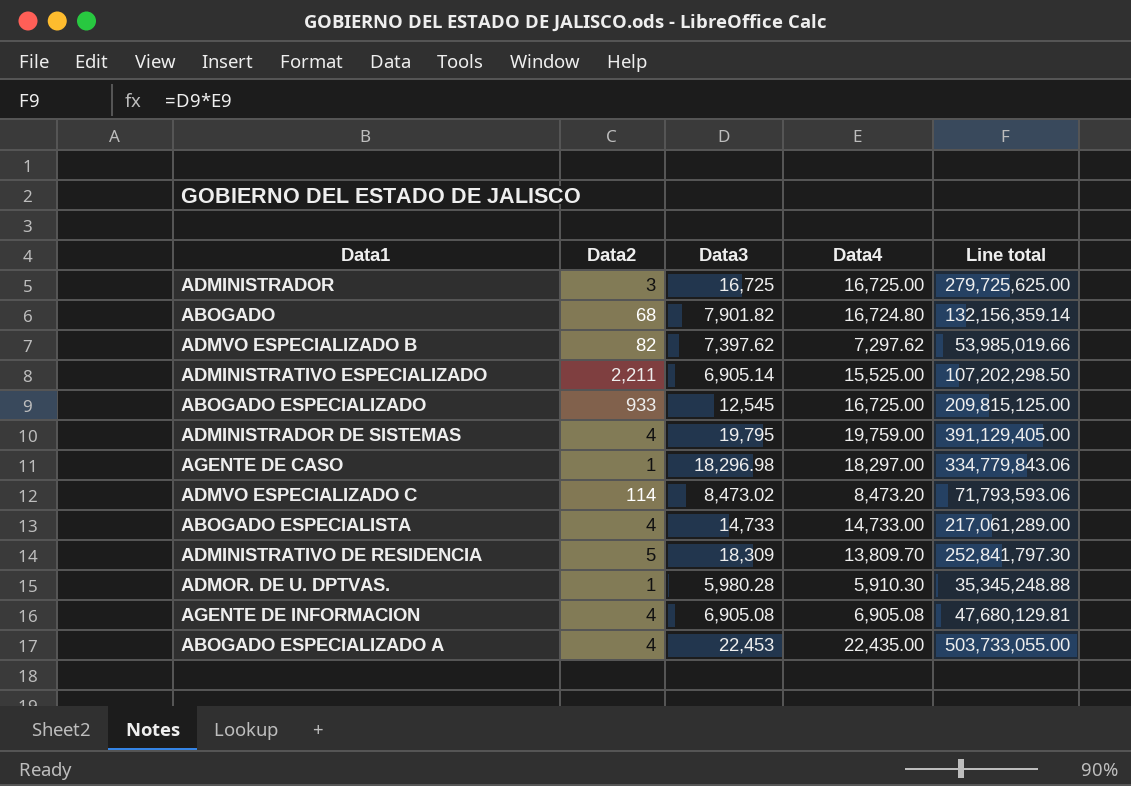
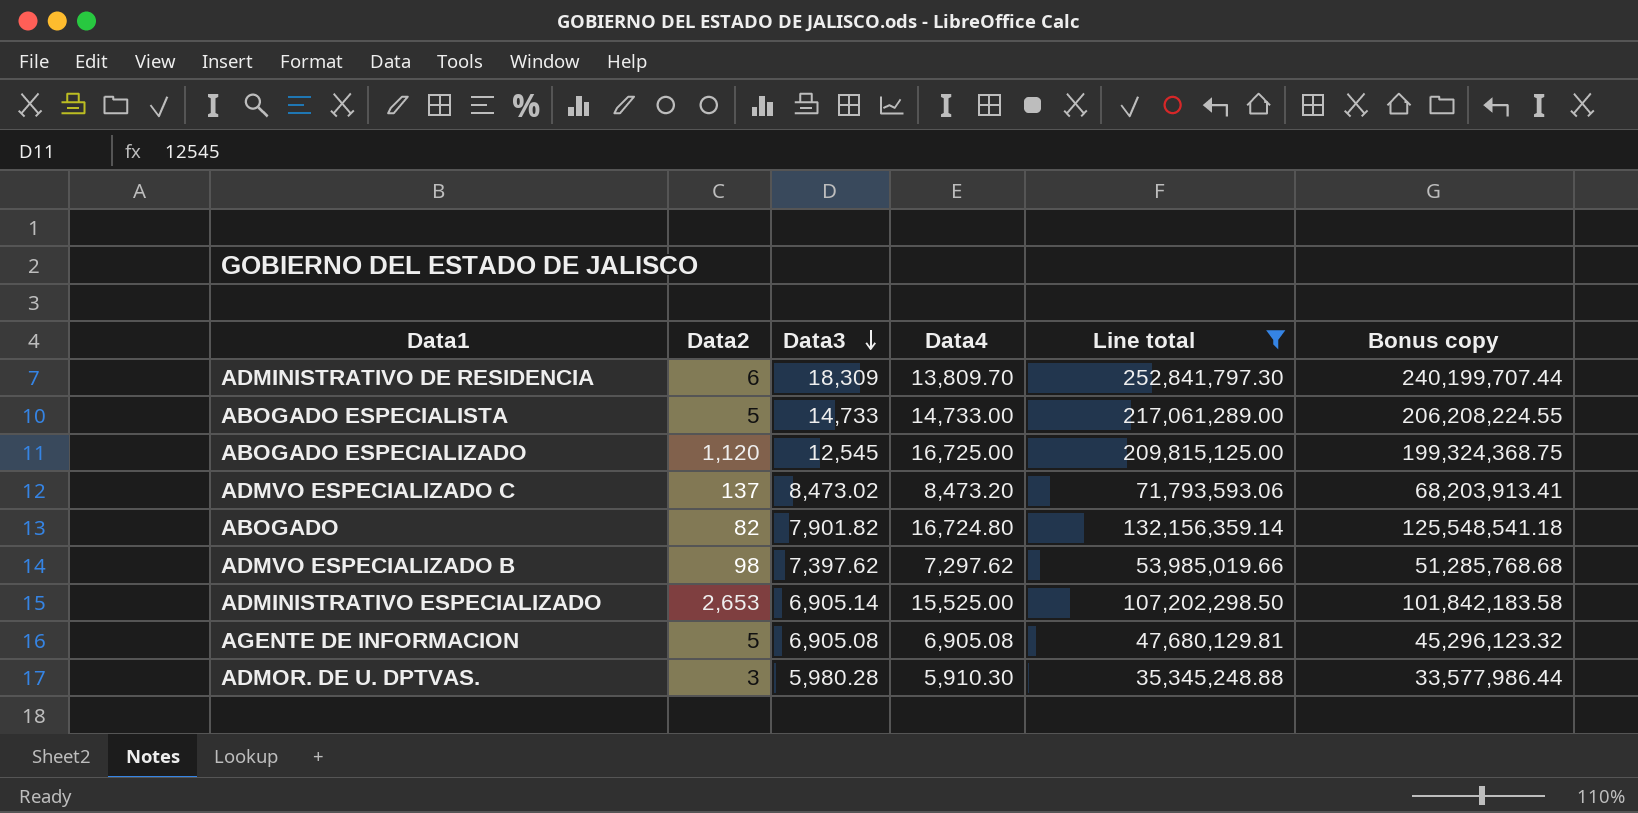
filter: none -> Line total <= 252,841,797.30
row order: none -> Data3 descending
column Bonus copy | formula: none -> [Line total] * 0.95
ADMINISTRATIVO DE RESIDENCIA | Data2: 5 -> 6
ABOGADO ESPECIALISTA | Data2: 4 -> 5
ABOGADO ESPECIALIZADO | Data2: 933 -> 1,120
ADMVO ESPECIALIZADO C | Data2: 114 -> 137
ABOGADO | Data2: 68 -> 82
ADMVO ESPECIALIZADO B | Data2: 82 -> 98
ADMINISTRATIVO ESPECIALIZADO | Data2: 2,211 -> 2,653
AGENTE DE INFORMACION | Data2: 4 -> 5
ADMOR. DE U. DPTVAS. | Data2: 1 -> 3

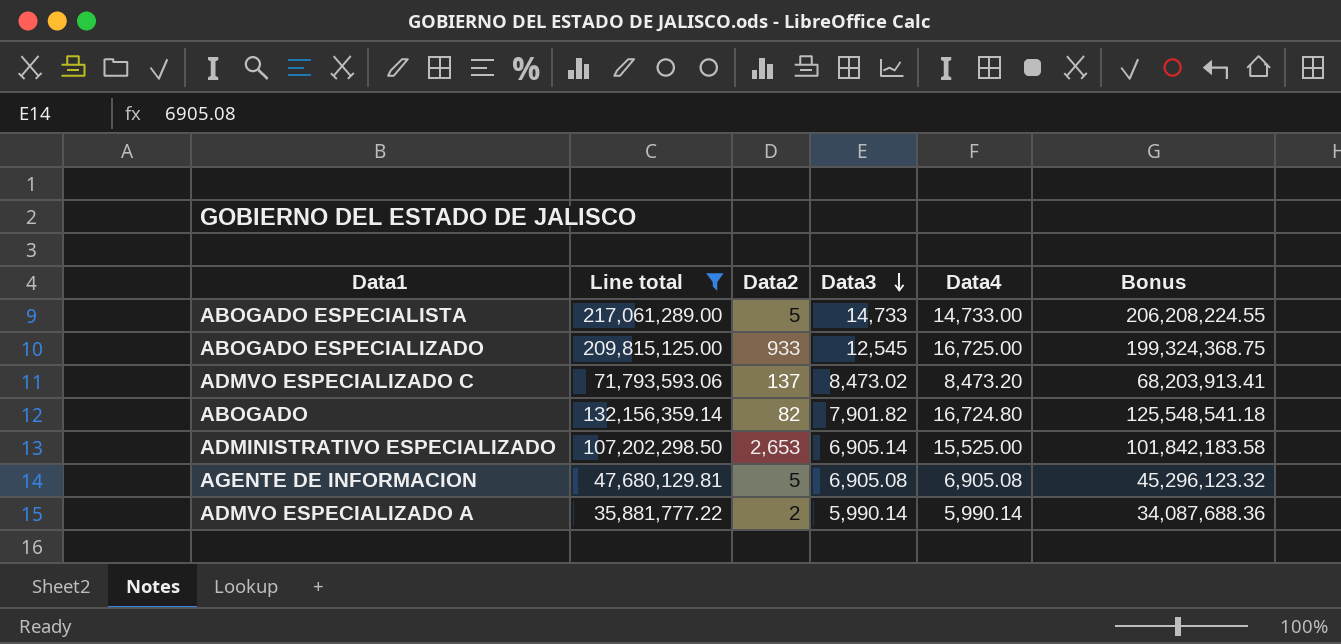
column Line total | position: 5 -> 2
column name: Bonus copy -> Bonus
row ADMINISTRATIVO DE RESIDENCIA: 6 | 18,309 | 13,809.70 | 252,841,797.30 | 240,199,707.44 -> none
row ADMVO ESPECIALIZADO B: 98 | 7,397.62 | 7,297.62 | 53,985,019.66 | 51,285,768.68 -> none
row ADMOR. DE U. DPTVAS.: 3 | 5,980.28 | 5,910.30 | 35,345,248.88 | 33,577,986.44 -> none
ABOGADO ESPECIALIZADO | Data2: 1,120 -> 933
row ADMVO ESPECIALIZADO A: none -> 35,881,777.22 | 2 | 5,990.14 | 5,990.14 | 34,087,688.36

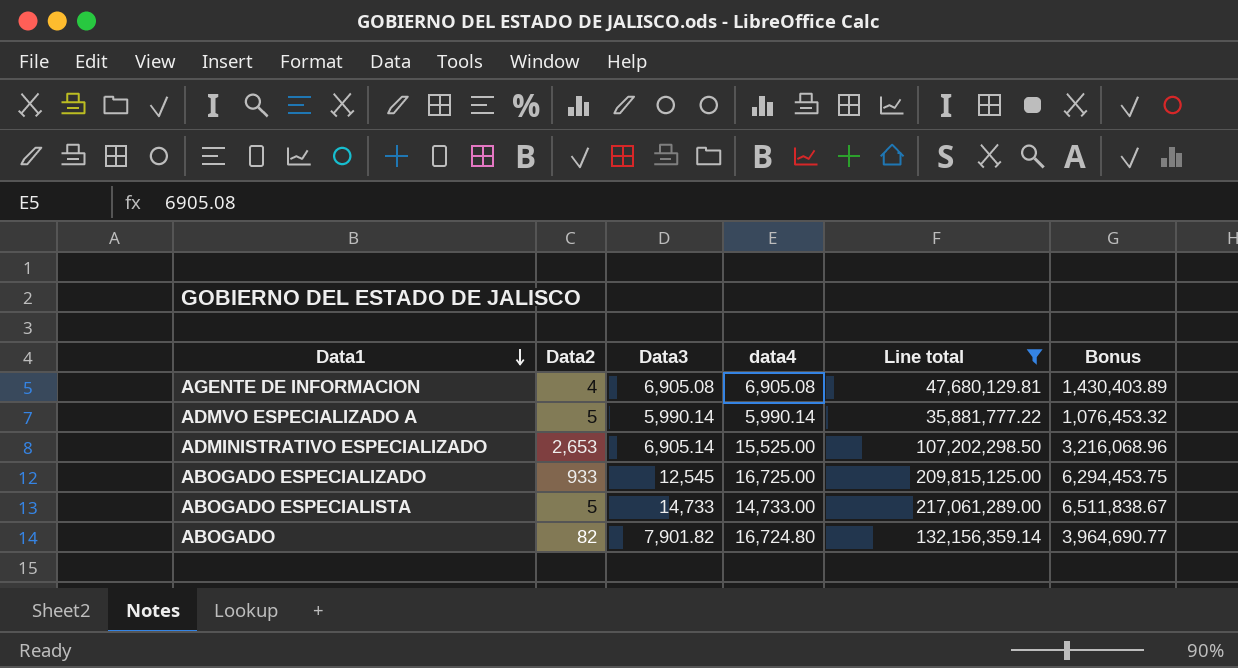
row order: Data3 descending -> Data1 descending
column name: Data4 -> data4
column Line total | position: 2 -> 5
column Bonus | formula: [Line total] * 0.95 -> [Line total] * 0.03
row ADMVO ESPECIALIZADO C: 71,793,593.06 | 137 | 8,473.02 | 8,473.20 | 68,203,913.41 -> none
AGENTE DE INFORMACION | Data2: 5 -> 4
ADMVO ESPECIALIZADO A | Data2: 2 -> 5

